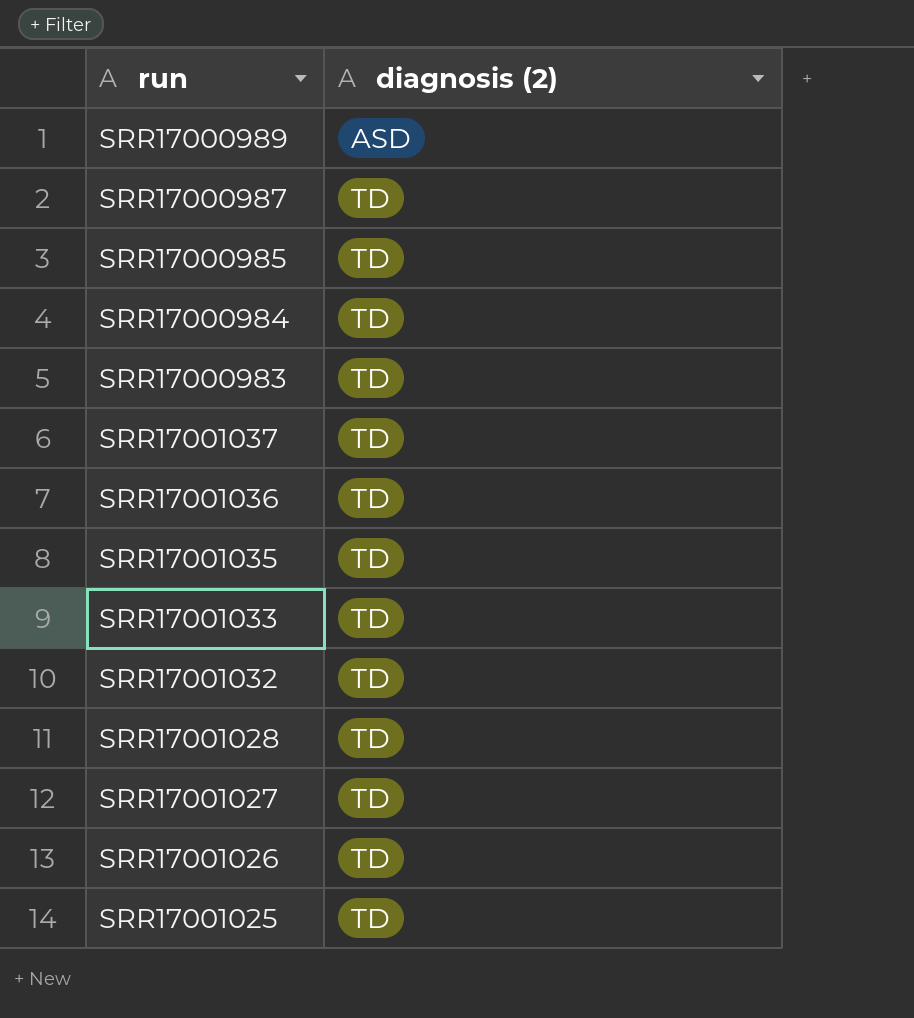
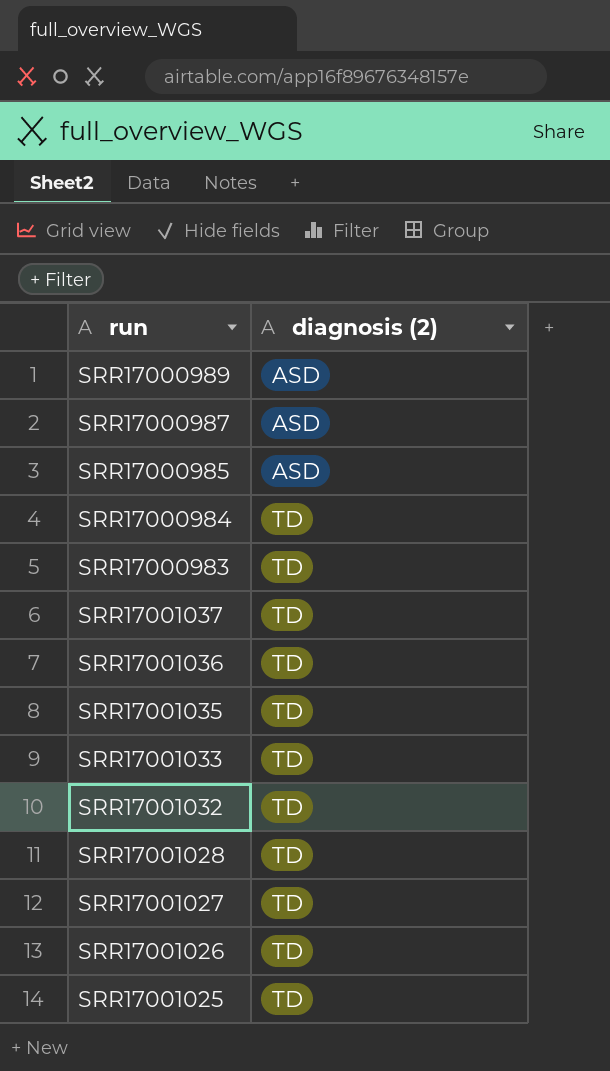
SRR17000987 | diagnosis (2): TD -> ASD
SRR17000985 | diagnosis (2): TD -> ASD

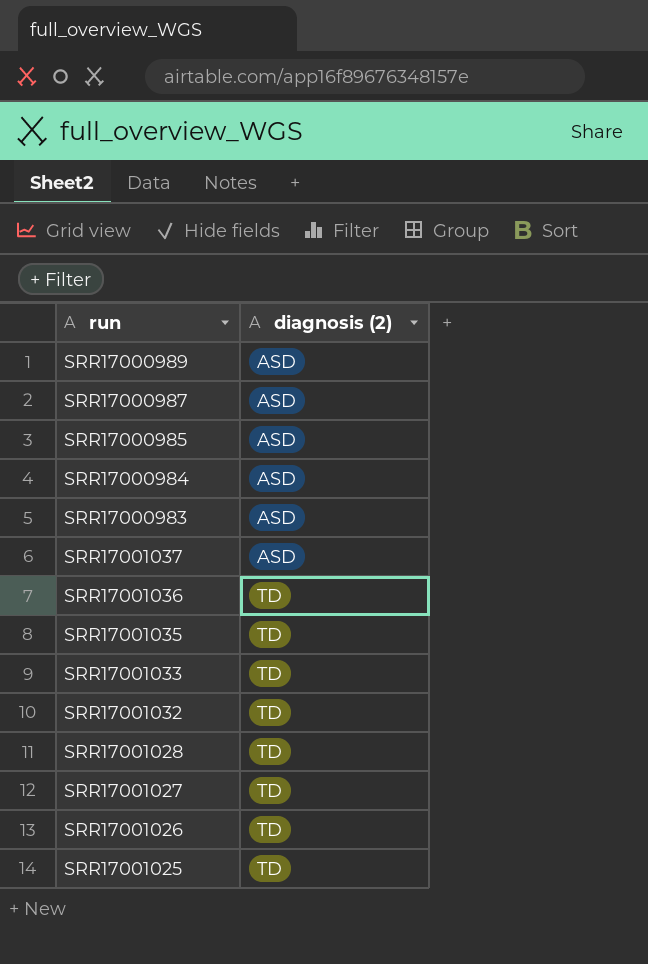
SRR17000984 | diagnosis (2): TD -> ASD
SRR17000983 | diagnosis (2): TD -> ASD
SRR17001037 | diagnosis (2): TD -> ASD

